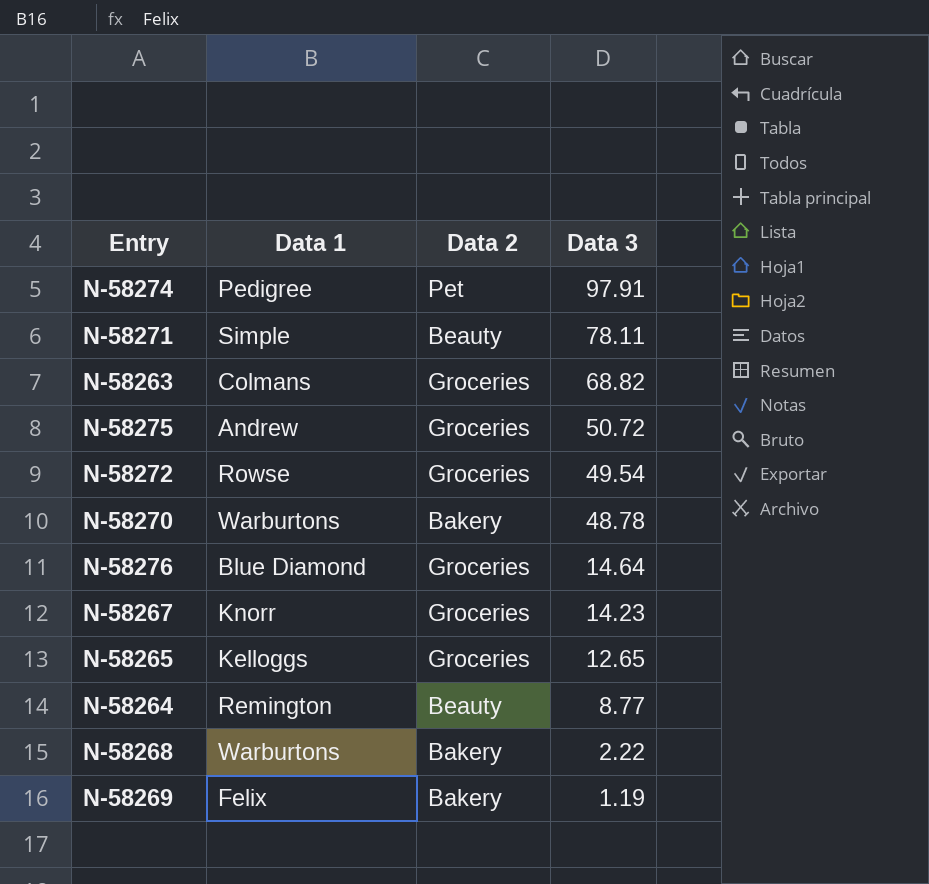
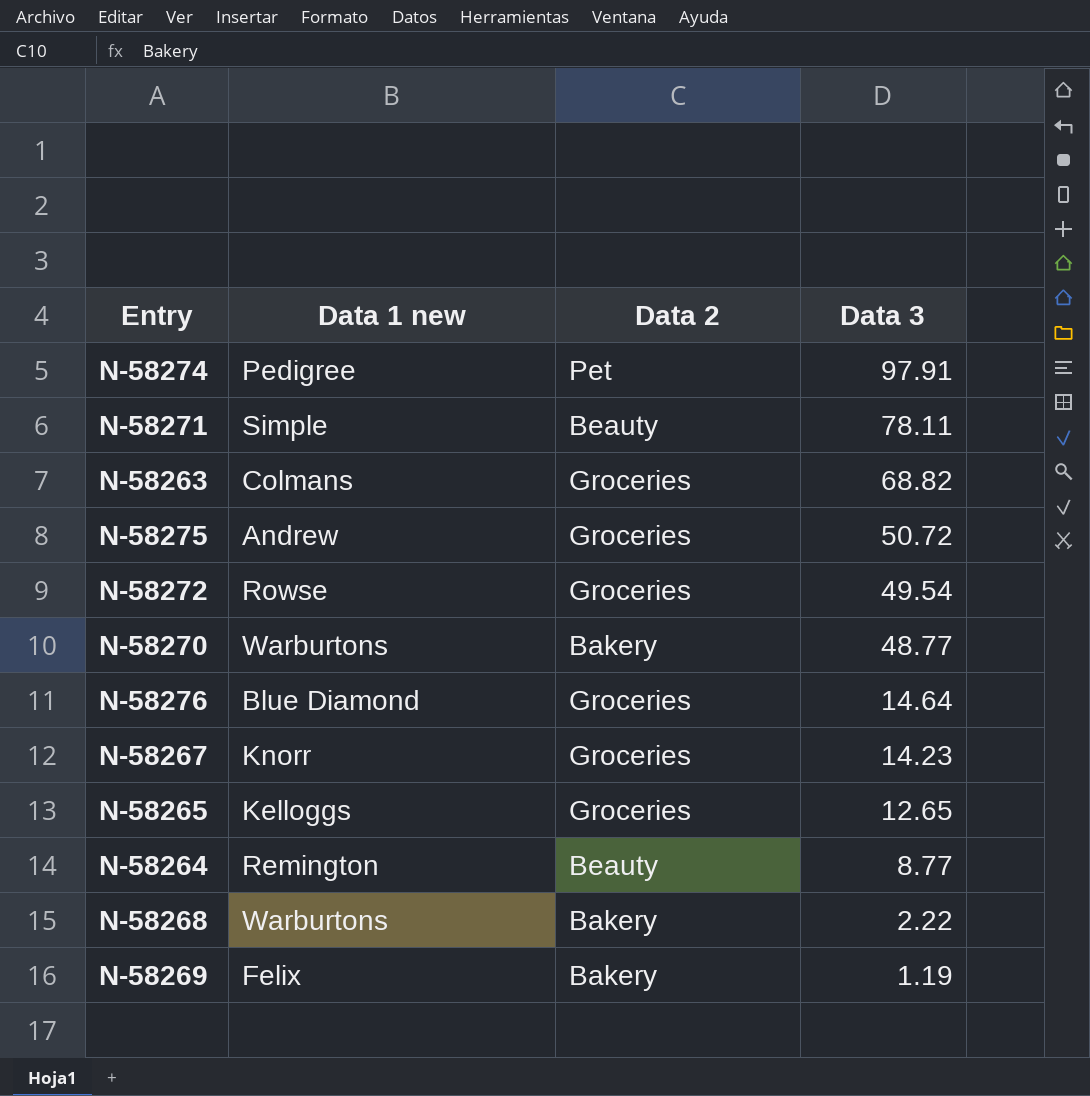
column name: Data 1 -> Data 1 new
N-58270 | Data 3: 48.78 -> 48.77

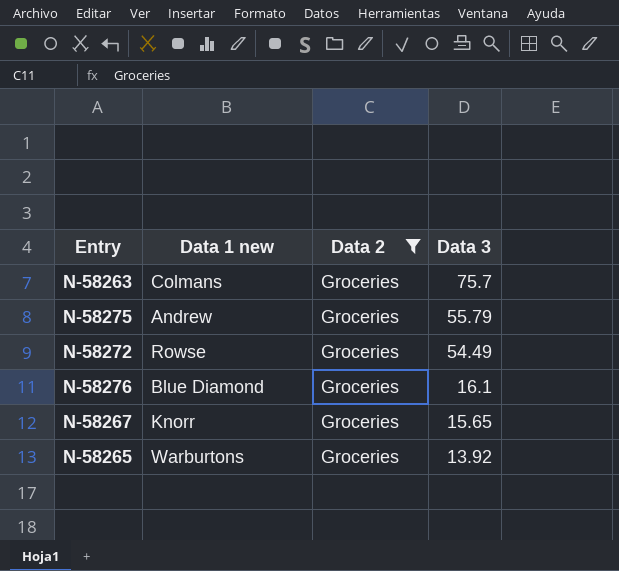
filter: none -> Data 2 = Groceries
N-58263 | Data 3: 68.82 -> 75.7
N-58275 | Data 3: 50.72 -> 55.79
N-58272 | Data 3: 49.54 -> 54.49
N-58276 | Data 3: 14.64 -> 16.1
N-58267 | Data 3: 14.23 -> 15.65
N-58265 | Data 1 new: Kelloggs -> Warburtons
N-58265 | Data 3: 12.65 -> 13.92

